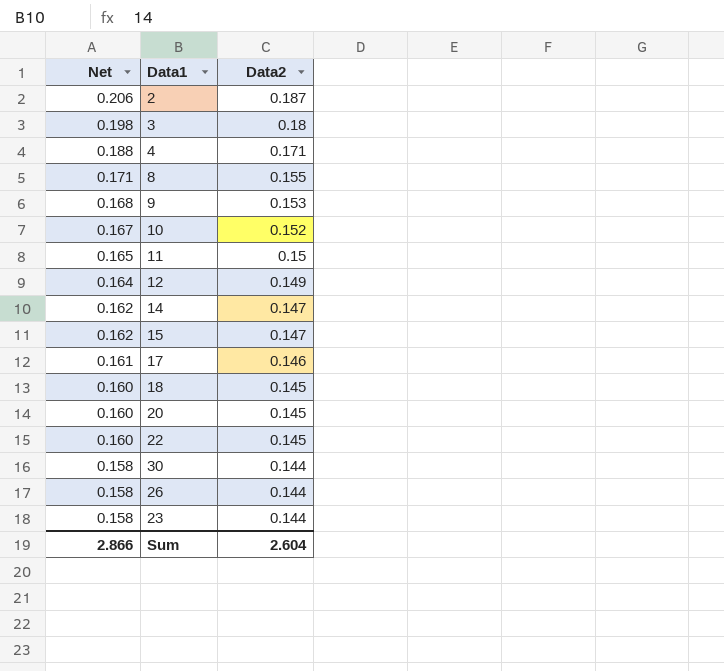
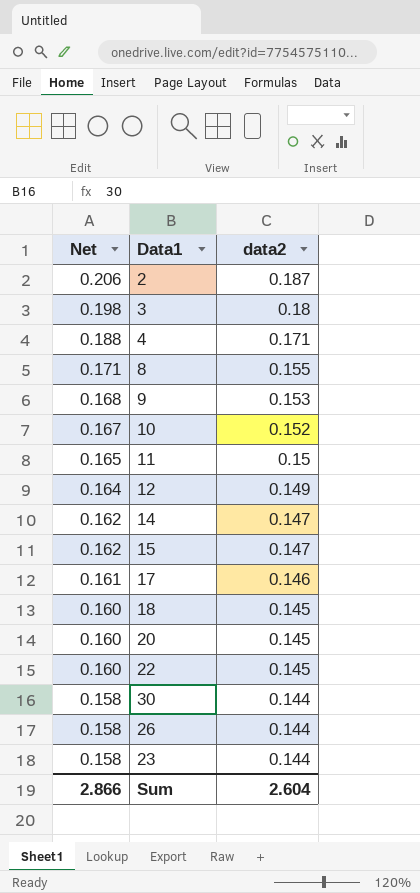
column name: Data2 -> data2

